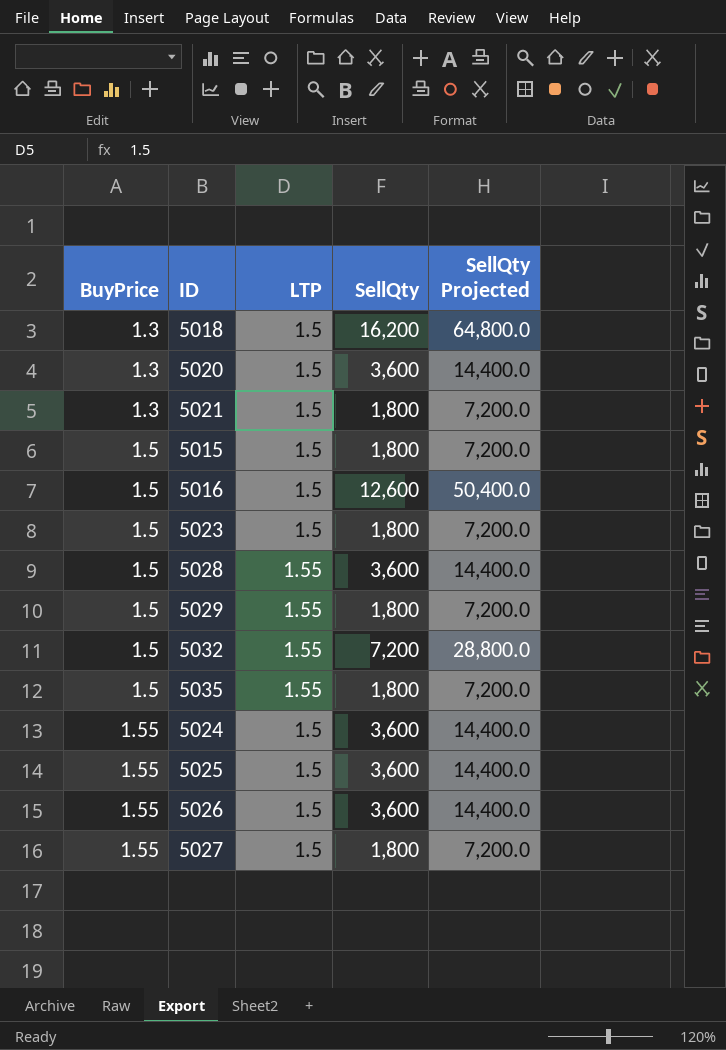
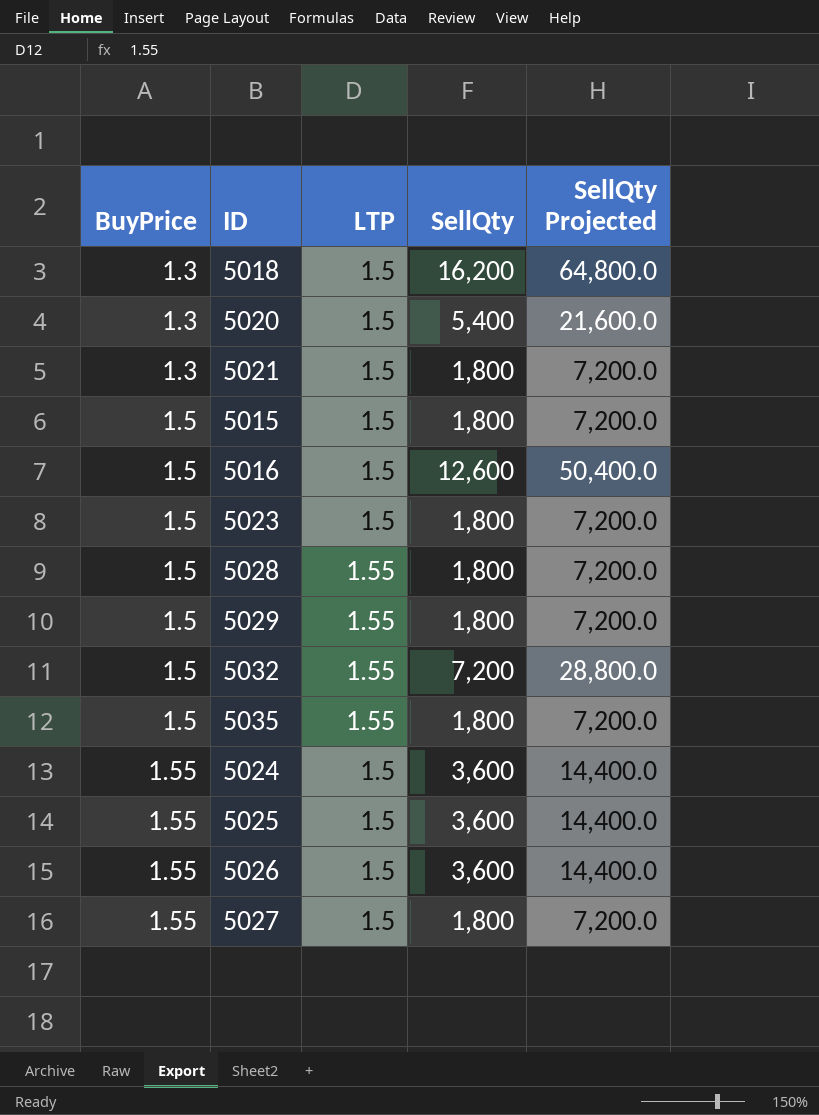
5020 | SellQty: 3,600 -> 5,400
5020 | SellQty Projected: 14,400.0 -> 21,600.0
5028 | SellQty: 3,600 -> 1,800
5028 | SellQty Projected: 14,400.0 -> 7,200.0

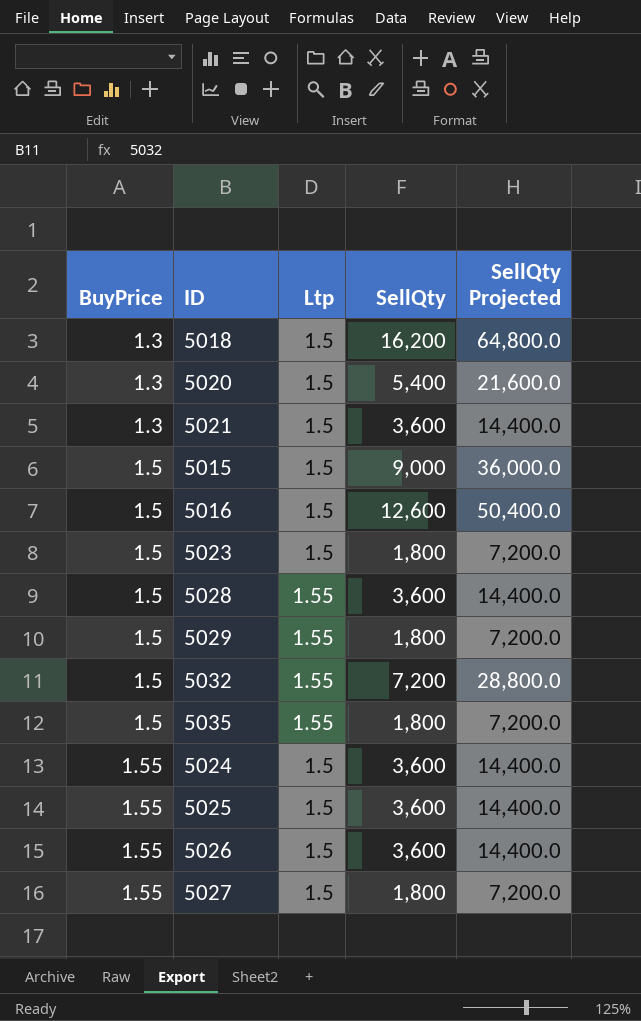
column name: LTP -> Ltp
5021 | SellQty: 1,800 -> 3,600
5021 | SellQty Projected: 7,200.0 -> 14,400.0
5015 | SellQty: 1,800 -> 9,000
5015 | SellQty Projected: 7,200.0 -> 36,000.0
5028 | SellQty: 1,800 -> 3,600
5028 | SellQty Projected: 7,200.0 -> 14,400.0

